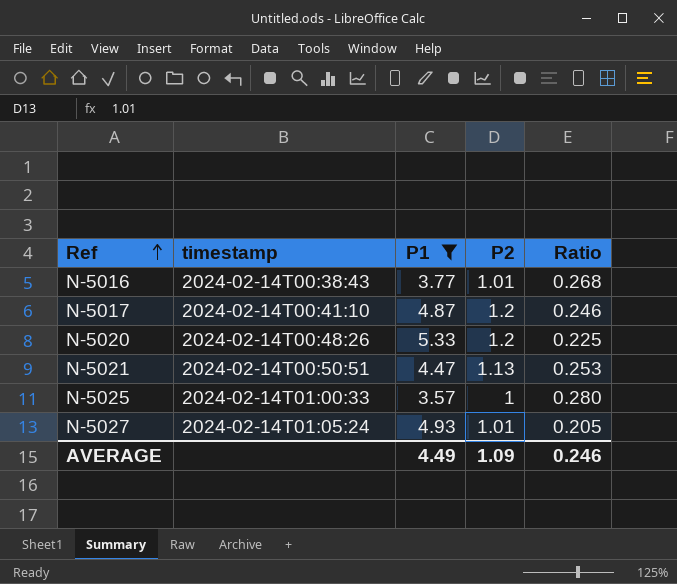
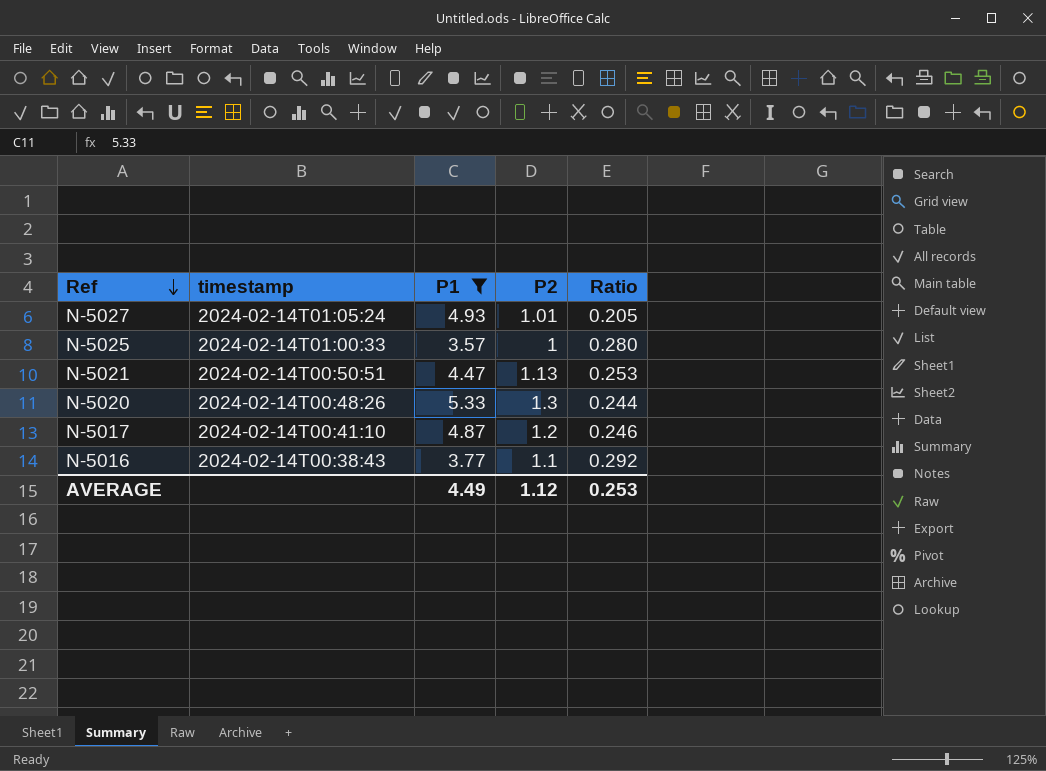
row order: Ref ascending -> Ref descending
N-5020 | P2: 1.2 -> 1.3
N-5020 | Ratio: 0.225 -> 0.244
N-5016 | P2: 1.01 -> 1.1
N-5016 | Ratio: 0.268 -> 0.292
AVERAGE | P2: 1.09 -> 1.12
AVERAGE | Ratio: 0.246 -> 0.253

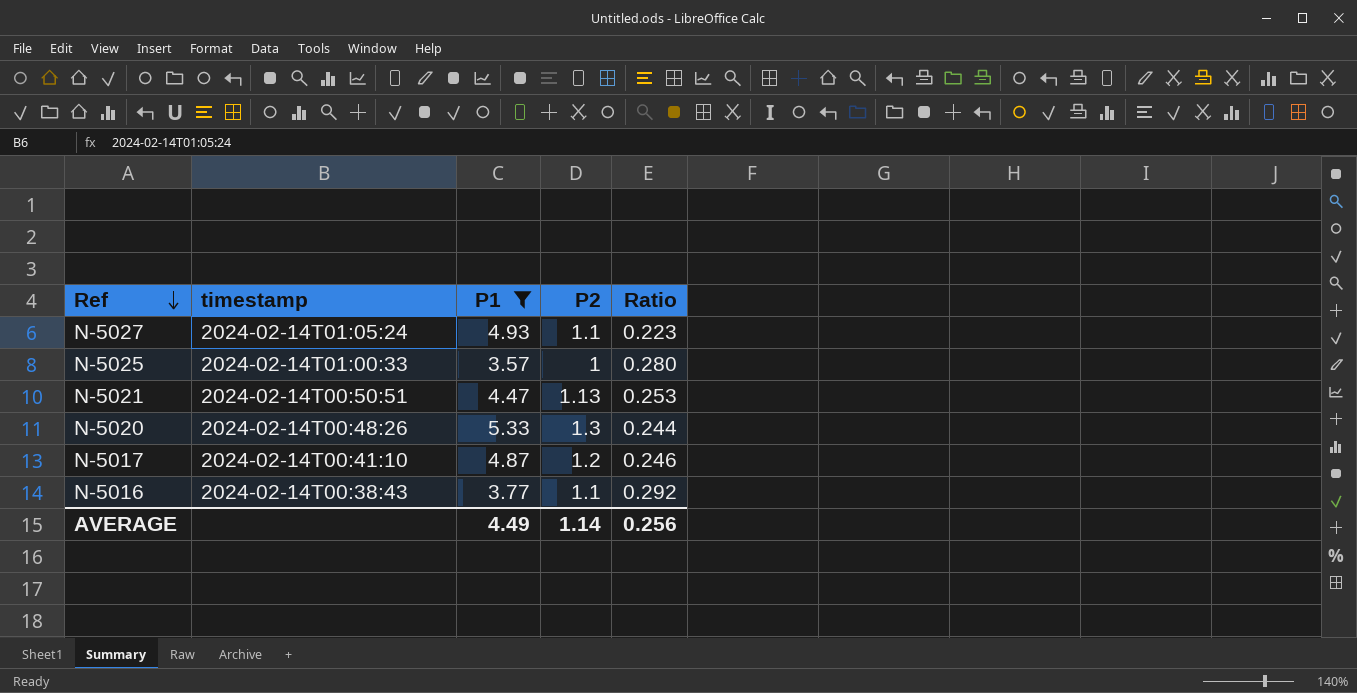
N-5027 | P2: 1.01 -> 1.1
N-5027 | Ratio: 0.205 -> 0.223
AVERAGE | P2: 1.12 -> 1.14
AVERAGE | Ratio: 0.253 -> 0.256

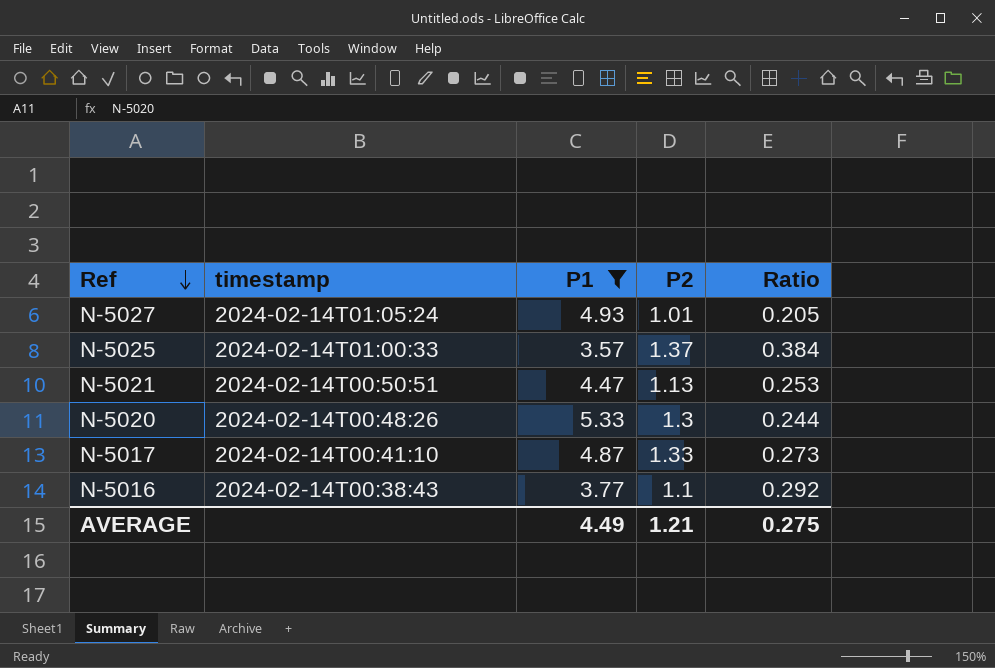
N-5027 | P2: 1.1 -> 1.01
N-5027 | Ratio: 0.223 -> 0.205
N-5025 | P2: 1 -> 1.37
N-5025 | Ratio: 0.280 -> 0.384
N-5017 | P2: 1.2 -> 1.33
N-5017 | Ratio: 0.246 -> 0.273
AVERAGE | P2: 1.14 -> 1.21
AVERAGE | Ratio: 0.256 -> 0.275

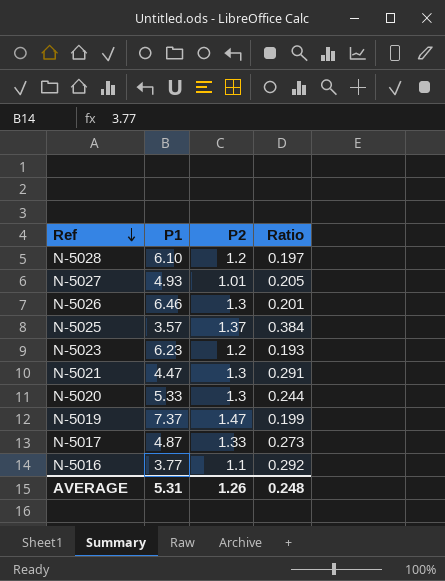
filter: P1 <= 5.33 -> none
column timestamp | position: 2 -> none
N-5021 | P2: 1.13 -> 1.3
N-5021 | Ratio: 0.253 -> 0.291
AVERAGE | P1: 4.49 -> 5.31
AVERAGE | P2: 1.21 -> 1.26
AVERAGE | Ratio: 0.275 -> 0.248

